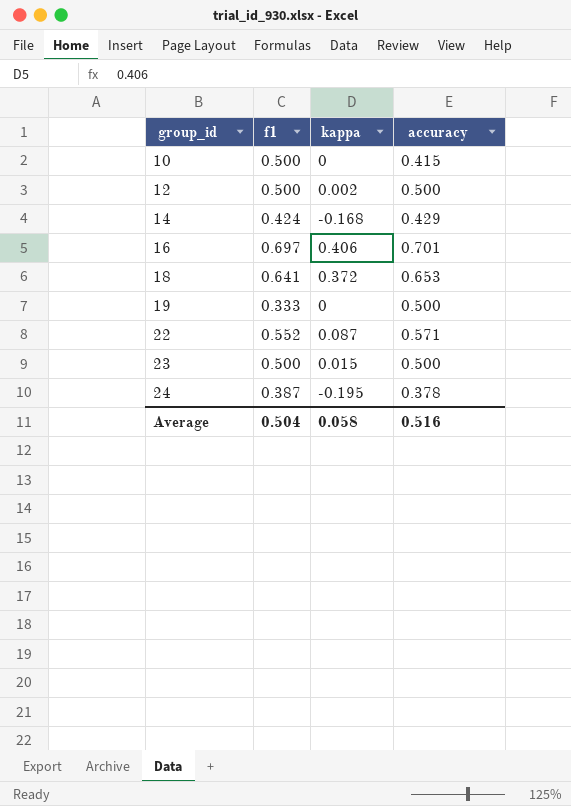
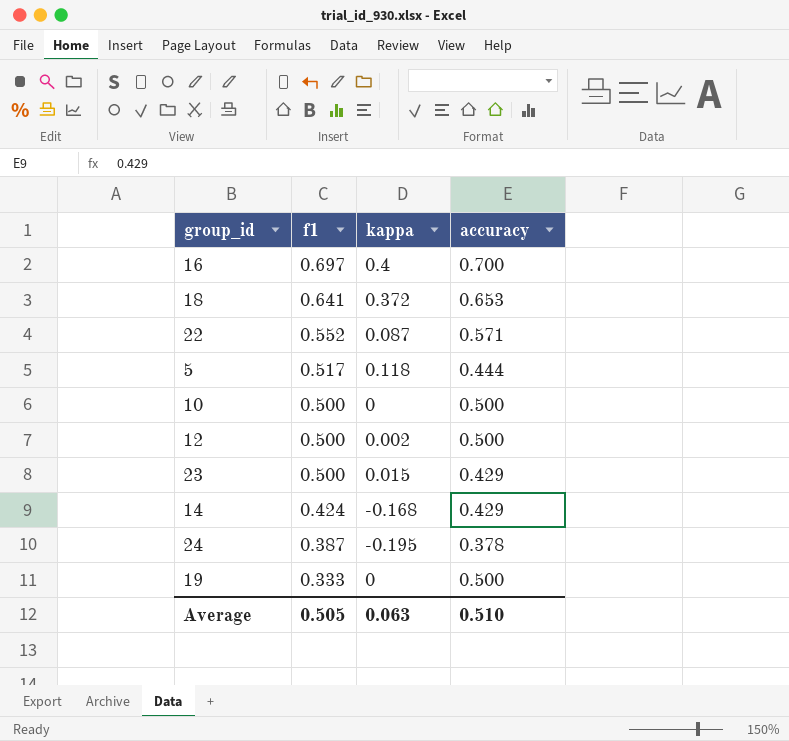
row order: group_id ascending -> f1 descending
16 | kappa: 0.406 -> 0.4
16 | accuracy: 0.701 -> 0.700
row 5: none -> 0.517 | 0.118 | 0.444
10 | accuracy: 0.415 -> 0.500
23 | accuracy: 0.500 -> 0.429
Average | f1: 0.504 -> 0.505
Average | kappa: 0.058 -> 0.063
Average | accuracy: 0.516 -> 0.510

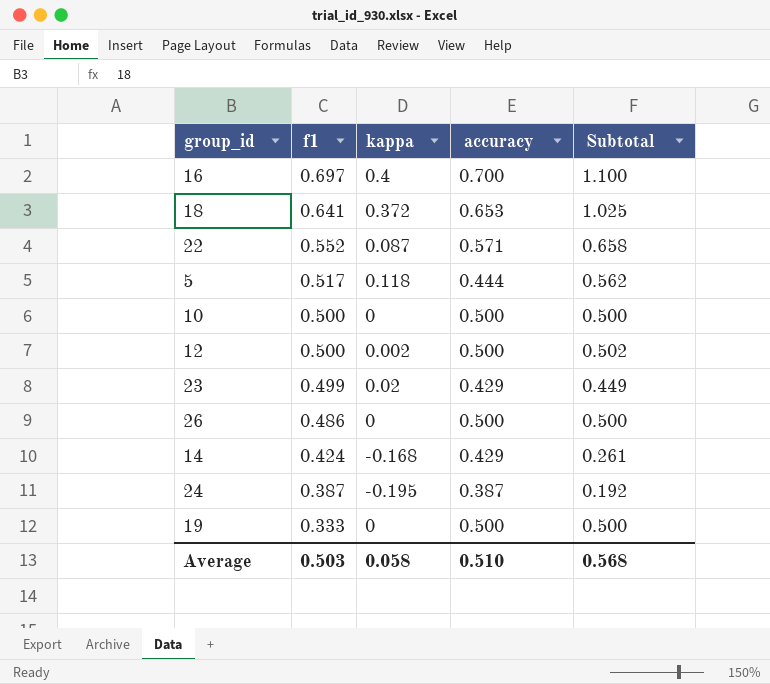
column Subtotal | formula: none -> [kappa] + [accuracy]
23 | f1: 0.500 -> 0.499
23 | kappa: 0.015 -> 0.02
row 26: none -> 0.486 | 0 | 0.500 | 0.500
24 | accuracy: 0.378 -> 0.387
Average | f1: 0.505 -> 0.503
Average | kappa: 0.063 -> 0.058

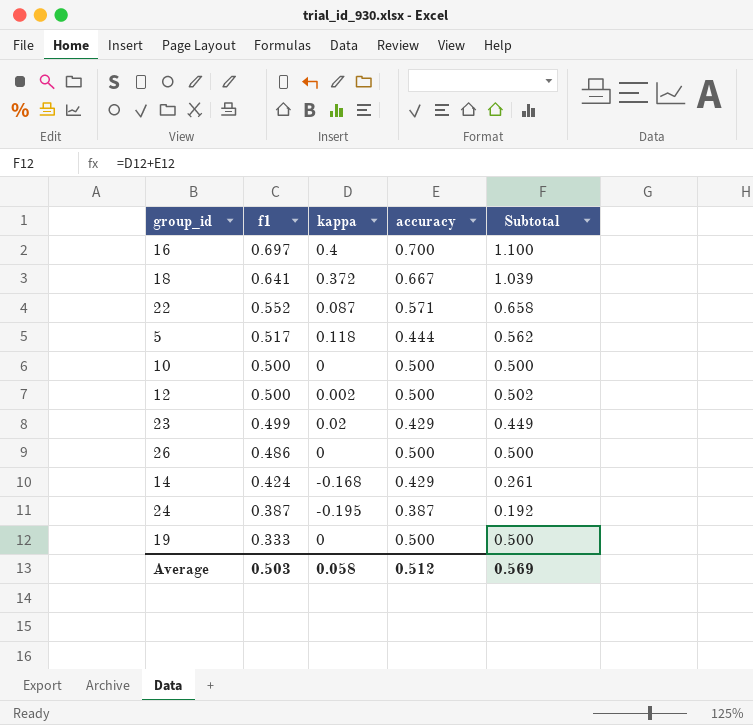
18 | accuracy: 0.653 -> 0.667
18 | Subtotal: 1.025 -> 1.039
Average | accuracy: 0.510 -> 0.512
Average | Subtotal: 0.568 -> 0.569

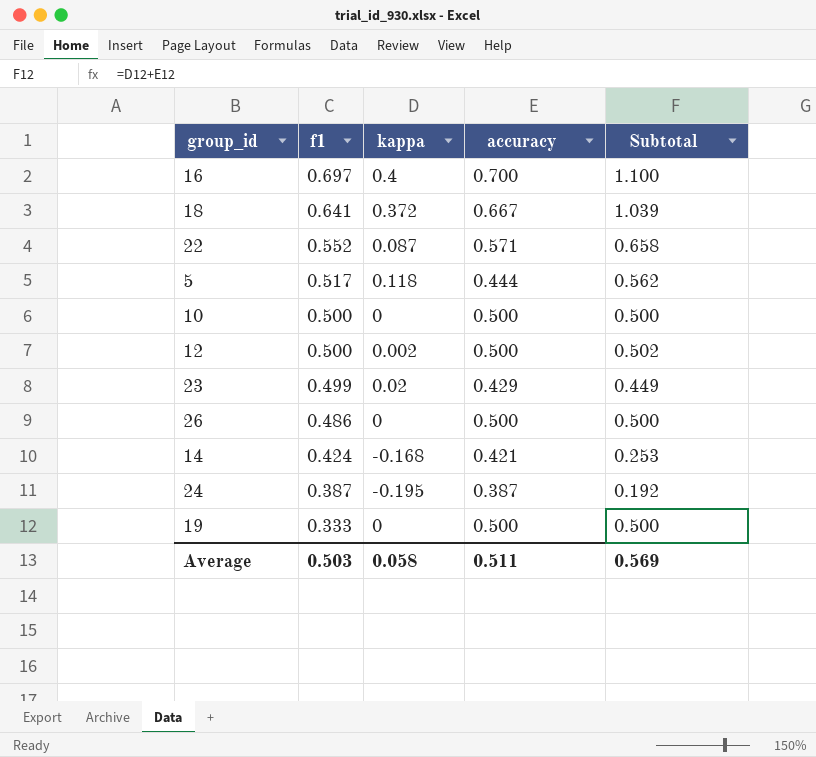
14 | accuracy: 0.429 -> 0.421
14 | Subtotal: 0.261 -> 0.253
Average | accuracy: 0.512 -> 0.511

